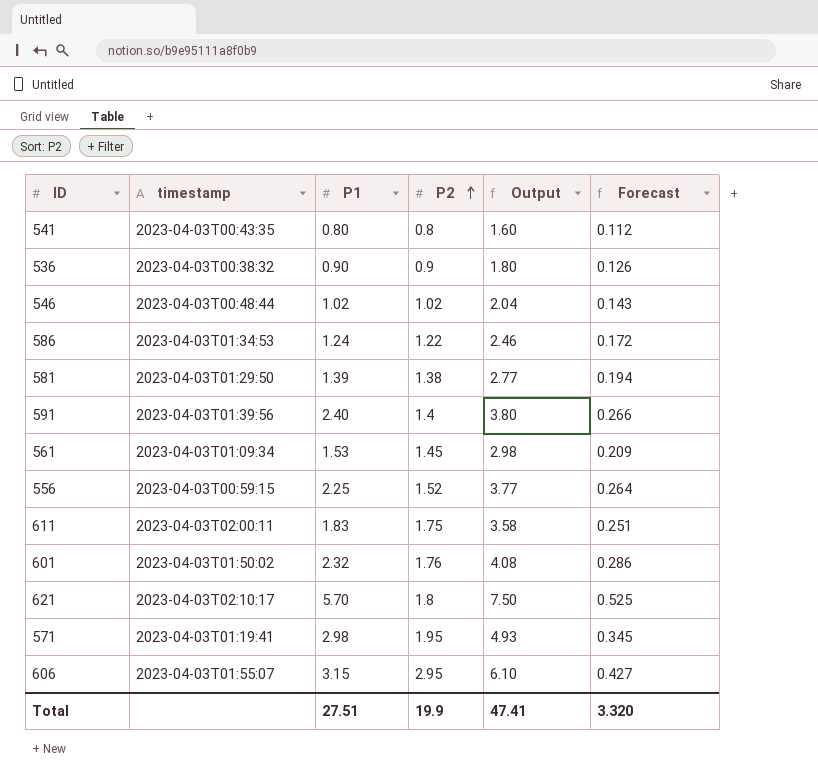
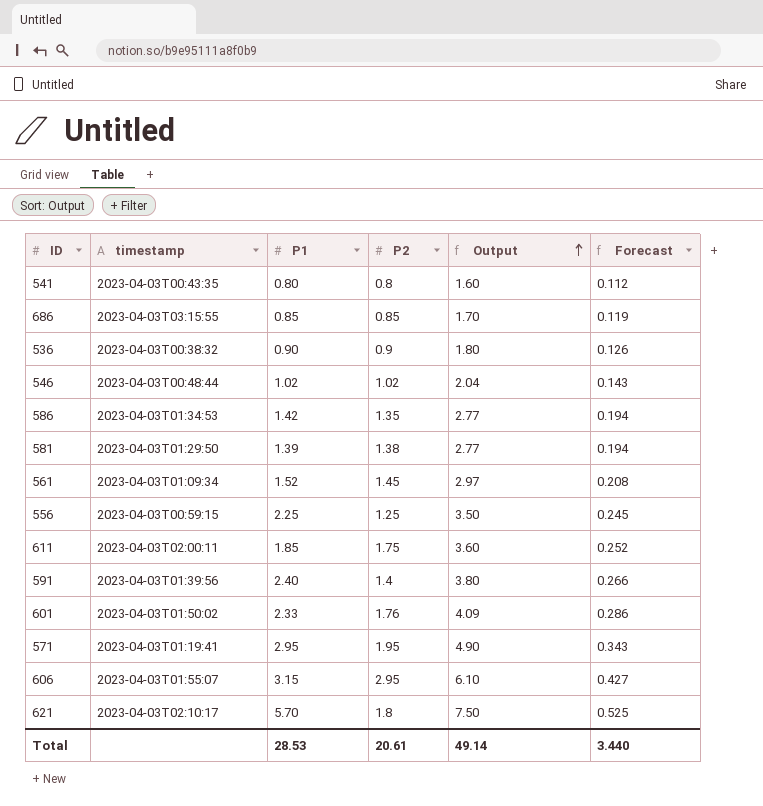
row order: P2 ascending -> Output ascending
row 686: none -> 2023-04-03T03:15:55 | 0.85 | 0.85 | 1.70 | 0.119
586 | P1: 1.24 -> 1.42
586 | P2: 1.22 -> 1.35
586 | Output: 2.46 -> 2.77
586 | Forecast: 0.172 -> 0.194
561 | P1: 1.53 -> 1.52
561 | Output: 2.98 -> 2.97
561 | Forecast: 0.209 -> 0.208
556 | P2: 1.52 -> 1.25
556 | Output: 3.77 -> 3.50
556 | Forecast: 0.264 -> 0.245
611 | P1: 1.83 -> 1.85
611 | Output: 3.58 -> 3.60
611 | Forecast: 0.251 -> 0.252
601 | P1: 2.32 -> 2.33
601 | Output: 4.08 -> 4.09
571 | P1: 2.98 -> 2.95
571 | Output: 4.93 -> 4.90
571 | Forecast: 0.345 -> 0.343
Total | P1: 27.51 -> 28.53
Total | P2: 19.9 -> 20.61
Total | Output: 47.41 -> 49.14
Total | Forecast: 3.320 -> 3.440

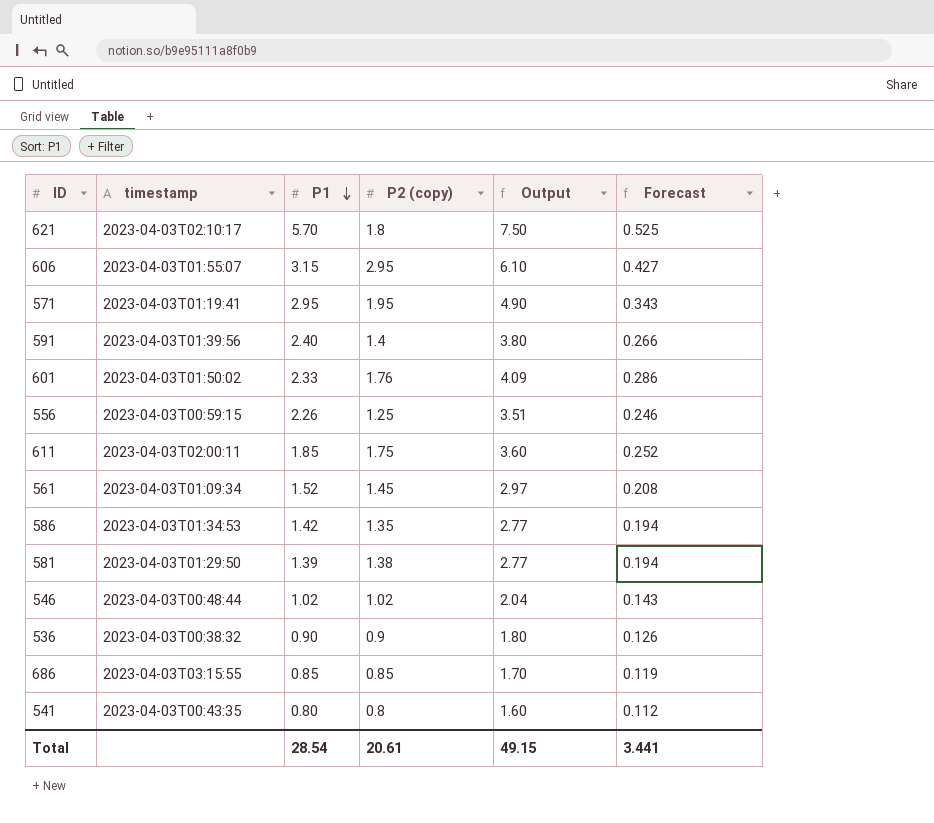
row order: Output ascending -> P1 descending
column name: P2 -> P2 (copy)
556 | P1: 2.25 -> 2.26
556 | Output: 3.50 -> 3.51
556 | Forecast: 0.245 -> 0.246
Total | P1: 28.53 -> 28.54
Total | Output: 49.14 -> 49.15
Total | Forecast: 3.440 -> 3.441

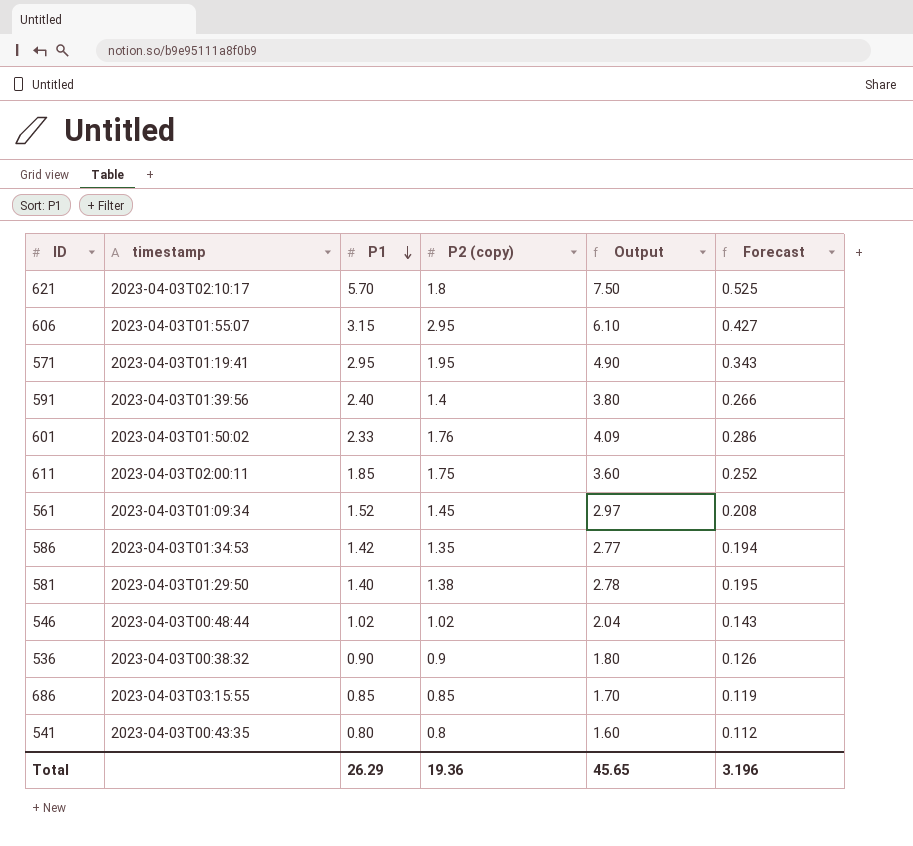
row 556: 2023-04-03T00:59:15 | 2.26 | 1.25 | 3.51 | 0.246 -> none
581 | P1: 1.39 -> 1.40
581 | Output: 2.77 -> 2.78
581 | Forecast: 0.194 -> 0.195
Total | P1: 28.54 -> 26.29
Total | P2 (copy): 20.61 -> 19.36
Total | Output: 49.15 -> 45.65
Total | Forecast: 3.441 -> 3.196

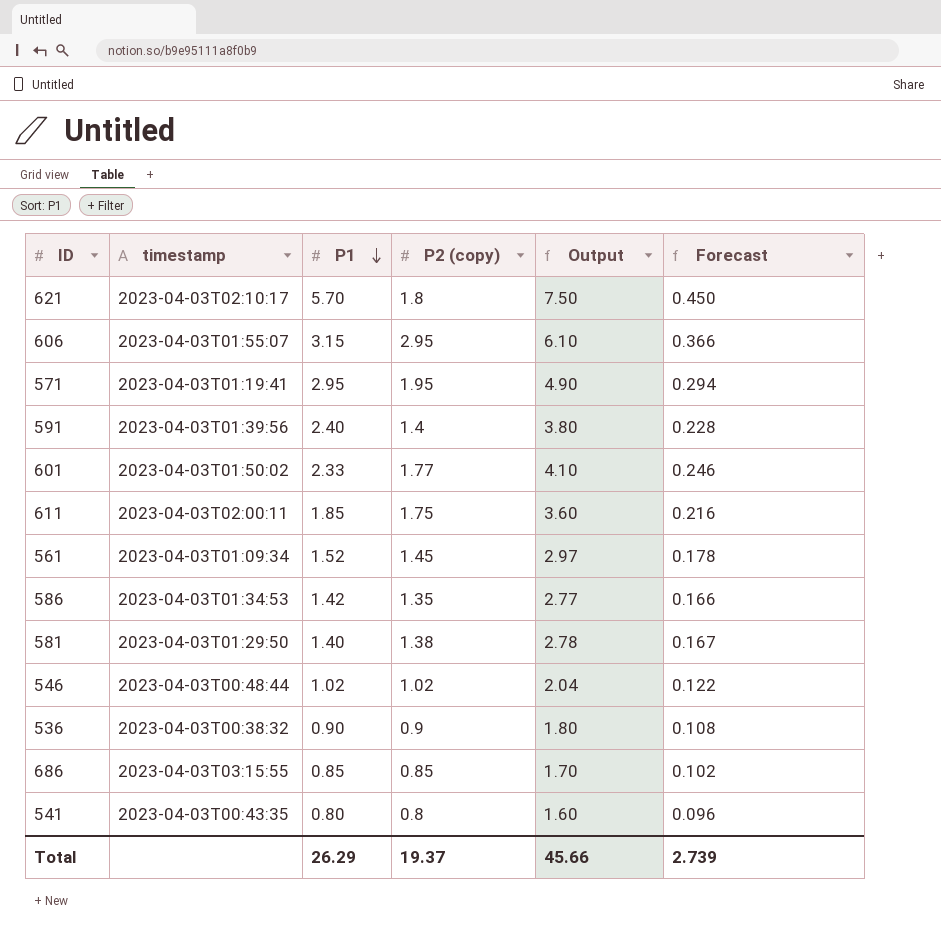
column Forecast | formula: [Output] * 0.07 -> [Output] * 0.06
601 | P2 (copy): 1.76 -> 1.77
601 | Output: 4.09 -> 4.10
Total | P2 (copy): 19.36 -> 19.37
Total | Output: 45.65 -> 45.66
Total | Forecast: 3.196 -> 2.739

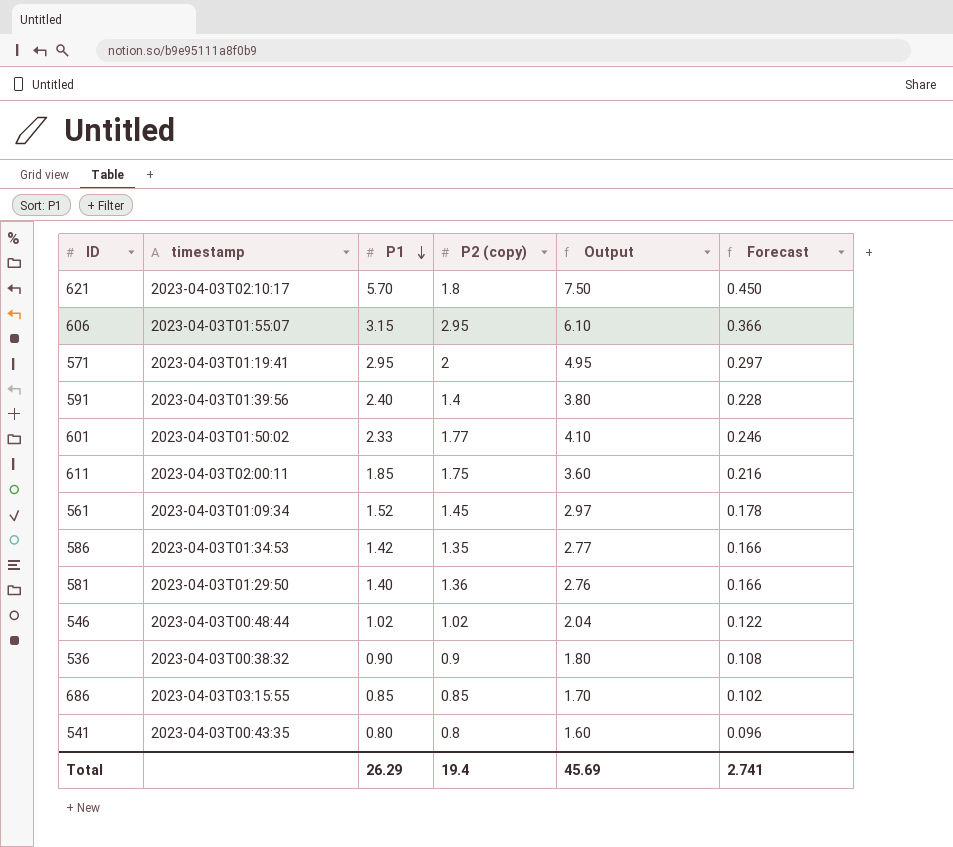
571 | P2 (copy): 1.95 -> 2
571 | Output: 4.90 -> 4.95
571 | Forecast: 0.294 -> 0.297
581 | P2 (copy): 1.38 -> 1.36
581 | Output: 2.78 -> 2.76
581 | Forecast: 0.167 -> 0.166
Total | P2 (copy): 19.37 -> 19.4
Total | Output: 45.66 -> 45.69
Total | Forecast: 2.739 -> 2.741

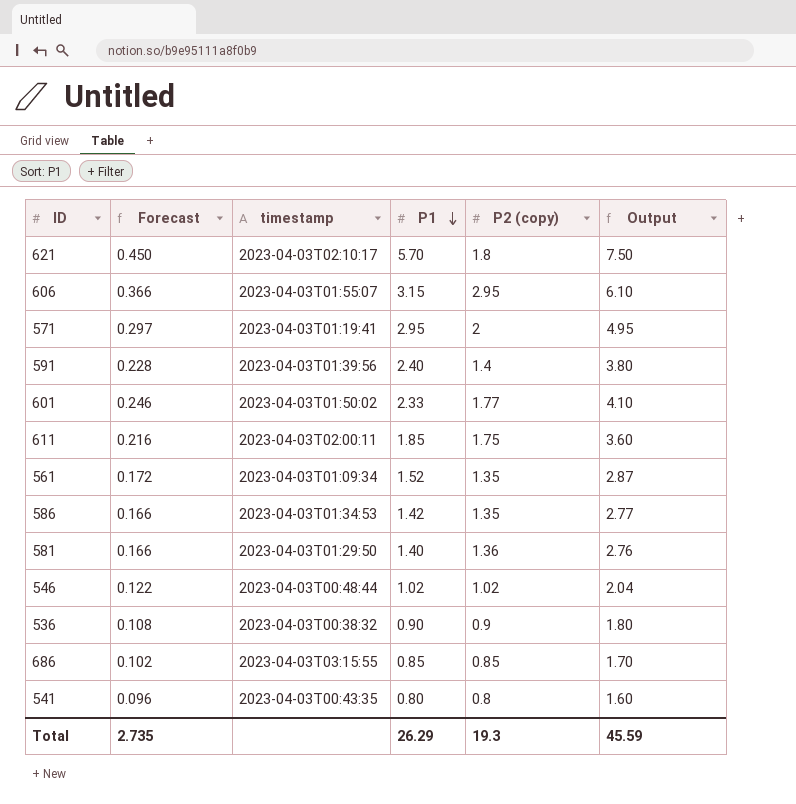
column Forecast | position: 6 -> 2
561 | Forecast: 0.178 -> 0.172
561 | P2 (copy): 1.45 -> 1.35
561 | Output: 2.97 -> 2.87
Total | Forecast: 2.741 -> 2.735
Total | P2 (copy): 19.4 -> 19.3
Total | Output: 45.69 -> 45.59

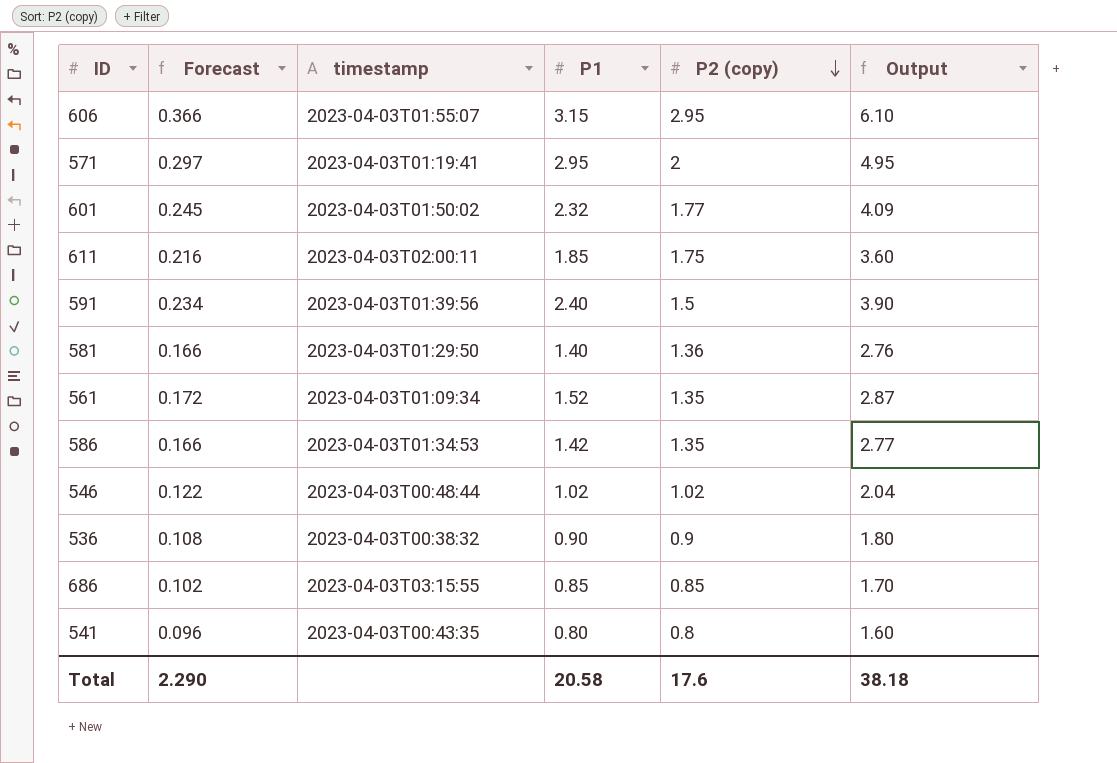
row order: P1 descending -> P2 (copy) descending
row 621: 0.450 | 2023-04-03T02:10:17 | 5.70 | 1.8 | 7.50 -> none
601 | Forecast: 0.246 -> 0.245
601 | P1: 2.33 -> 2.32
601 | Output: 4.10 -> 4.09
591 | Forecast: 0.228 -> 0.234
591 | P2 (copy): 1.4 -> 1.5
591 | Output: 3.80 -> 3.90
Total | Forecast: 2.735 -> 2.290
Total | P1: 26.29 -> 20.58
Total | P2 (copy): 19.3 -> 17.6
Total | Output: 45.59 -> 38.18

